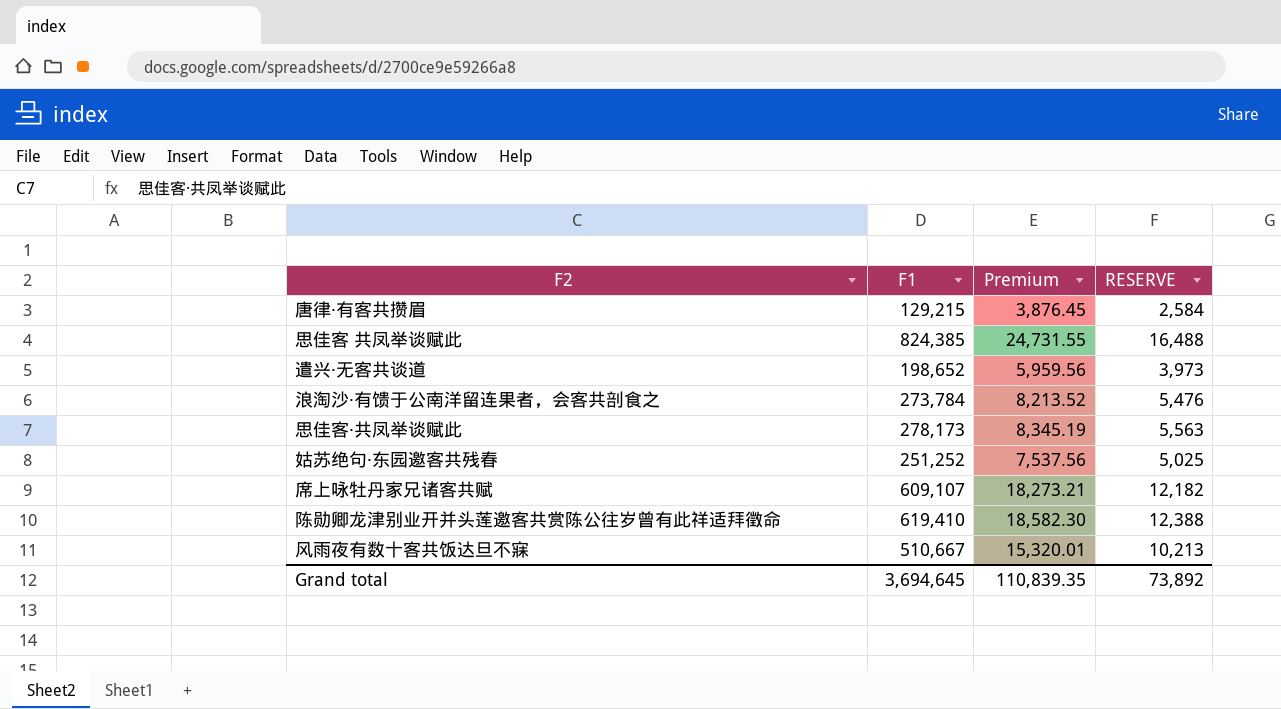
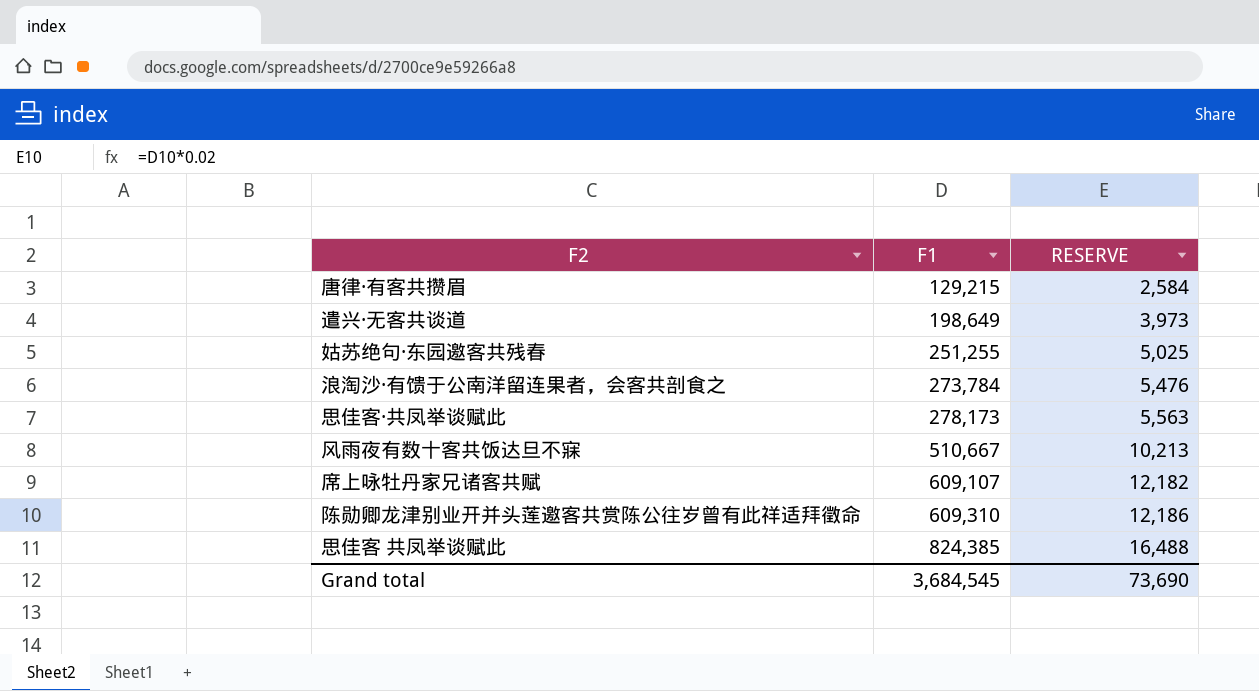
row order: none -> F1 ascending
column Premium | formula: [F1] * 0.03 -> none
遣兴·无客共谈道 | F1: 198,652 -> 198,649
姑苏绝句·东园邀客共残春 | F1: 251,252 -> 251,255
陈勋卿龙津别业开并头莲邀客共赏陈公往岁曾有此祥适拜徵命 | F1: 619,410 -> 609,310
陈勋卿龙津别业开并头莲邀客共赏陈公往岁曾有此祥适拜徵命 | RESERVE: 12,388 -> 12,186
Grand total | F1: 3,694,645 -> 3,684,545
Grand total | RESERVE: 73,892 -> 73,690

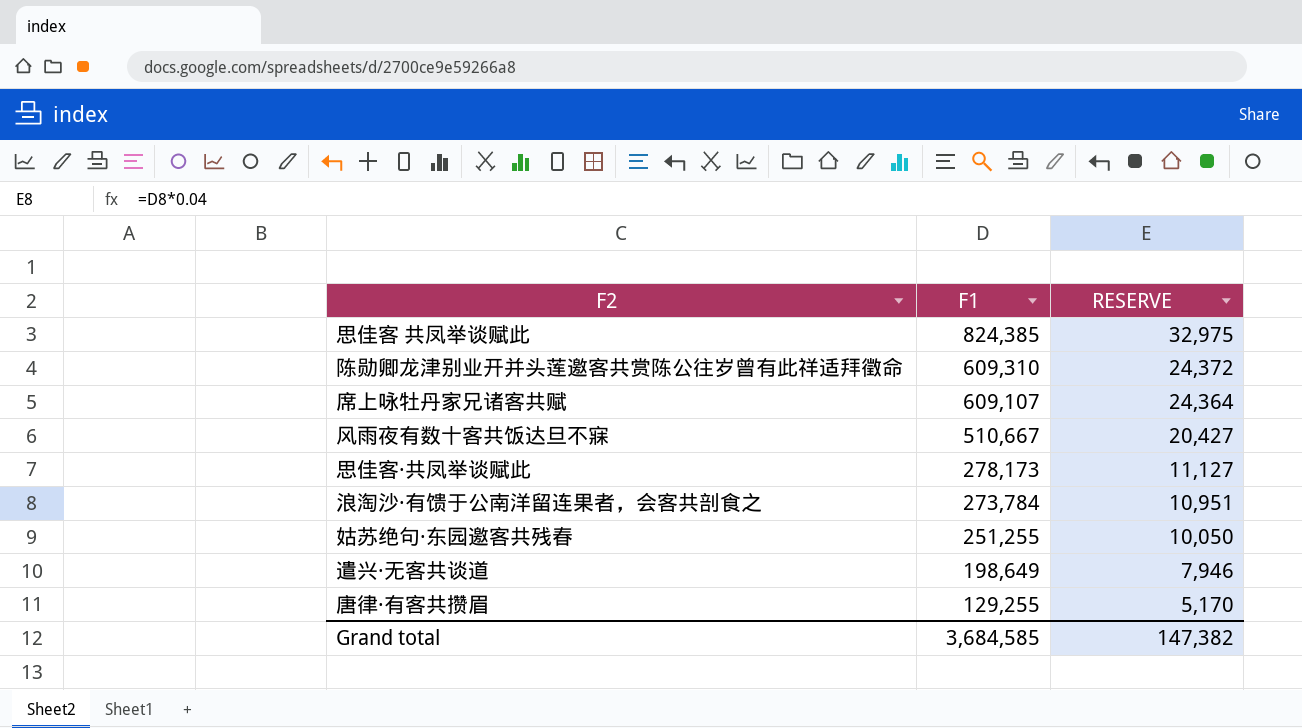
row order: F1 ascending -> F1 descending
column RESERVE | formula: [F1] * 0.02 -> [F1] * 0.04
唐律·有客共攒眉 | F1: 129,215 -> 129,255
Grand total | F1: 3,684,545 -> 3,684,585
Grand total | RESERVE: 73,690 -> 147,382

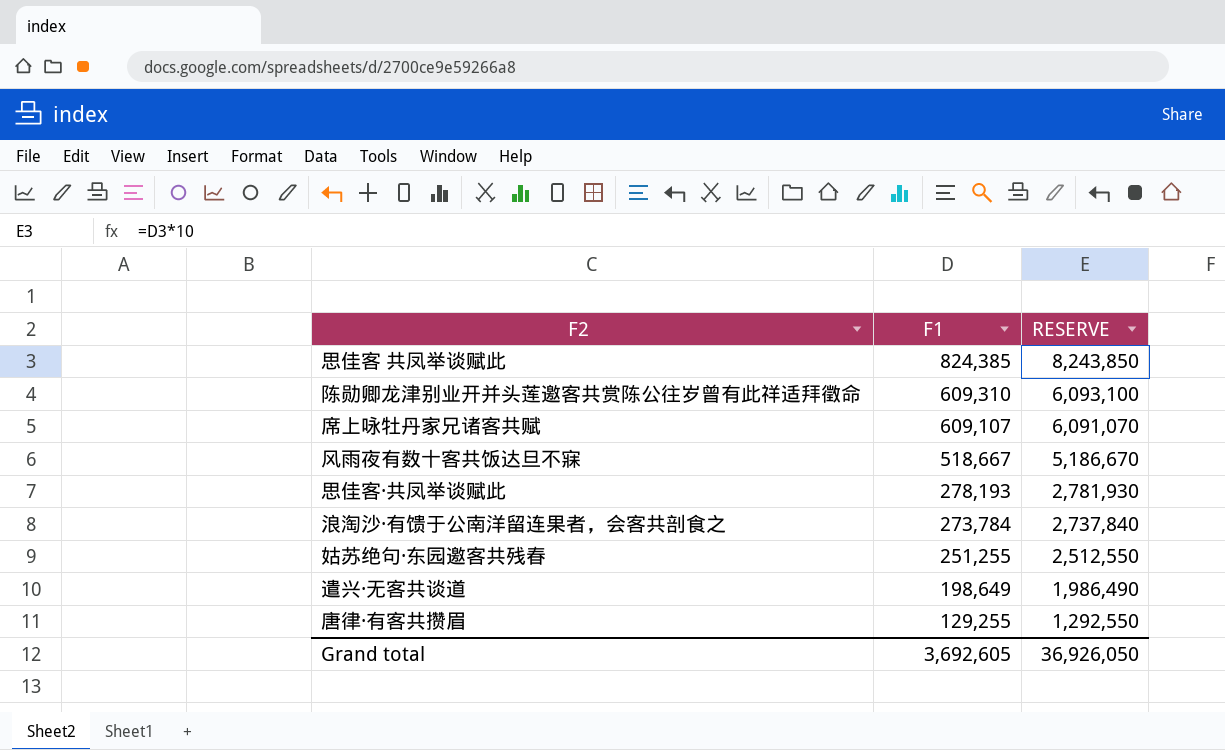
column RESERVE | formula: [F1] * 0.04 -> [F1] * 10
风雨夜有数十客共饭达旦不寐 | F1: 510,667 -> 518,667
思佳客·共凤举谈赋此 | F1: 278,173 -> 278,193
Grand total | F1: 3,684,585 -> 3,692,605
Grand total | RESERVE: 147,382 -> 36,926,050

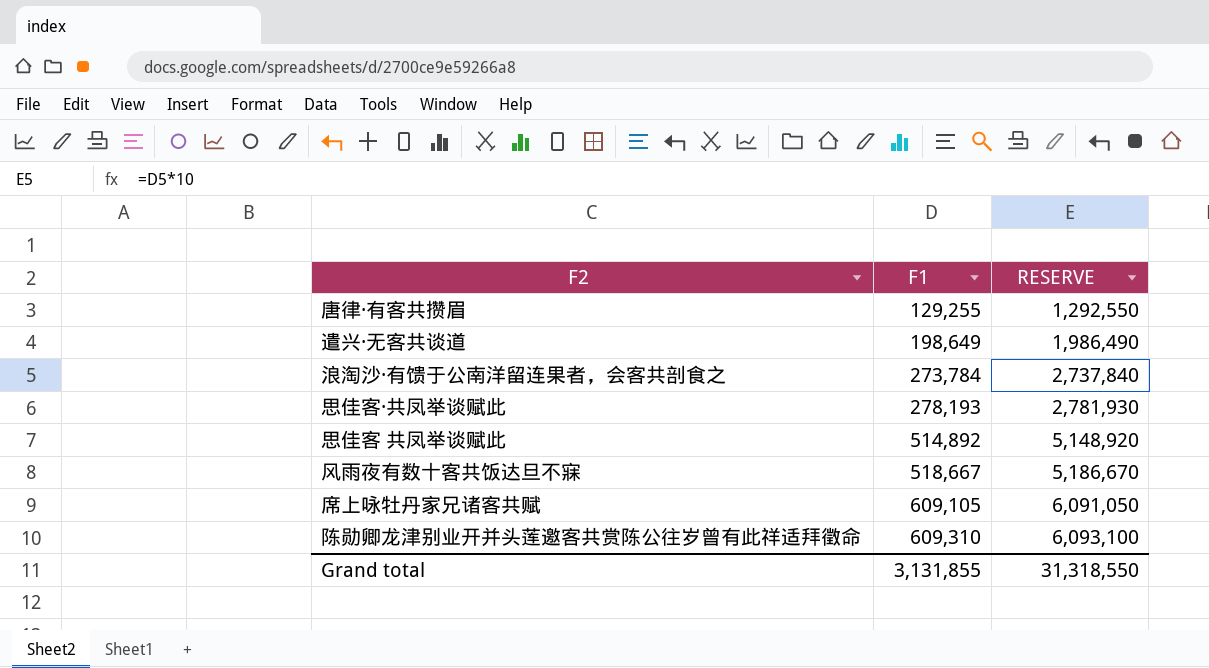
row order: F1 descending -> F1 ascending
row 姑苏绝句·东园邀客共残春: 251,255 | 2,512,550 -> none
思佳客 共凤举谈赋此 | F1: 824,385 -> 514,892
思佳客 共凤举谈赋此 | RESERVE: 8,243,850 -> 5,148,920
席上咏牡丹家兄诸客共赋 | F1: 609,107 -> 609,105
席上咏牡丹家兄诸客共赋 | RESERVE: 6,091,070 -> 6,091,050
Grand total | F1: 3,692,605 -> 3,131,855
Grand total | RESERVE: 36,926,050 -> 31,318,550

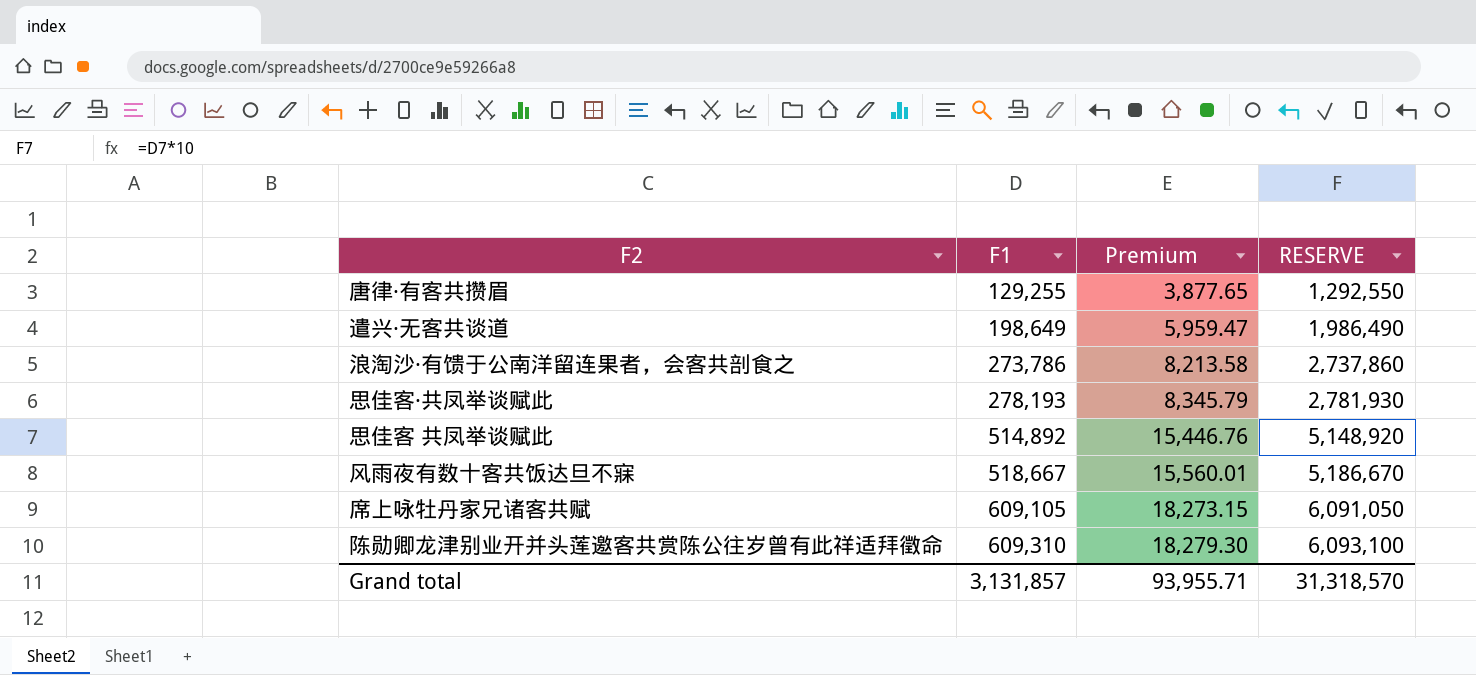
column Premium | formula: none -> [F1] * 0.03
浪淘沙·有馈于公南洋留连果者，会客共剖食之 | F1: 273,784 -> 273,786
浪淘沙·有馈于公南洋留连果者，会客共剖食之 | RESERVE: 2,737,840 -> 2,737,860
Grand total | F1: 3,131,855 -> 3,131,857
Grand total | RESERVE: 31,318,550 -> 31,318,570

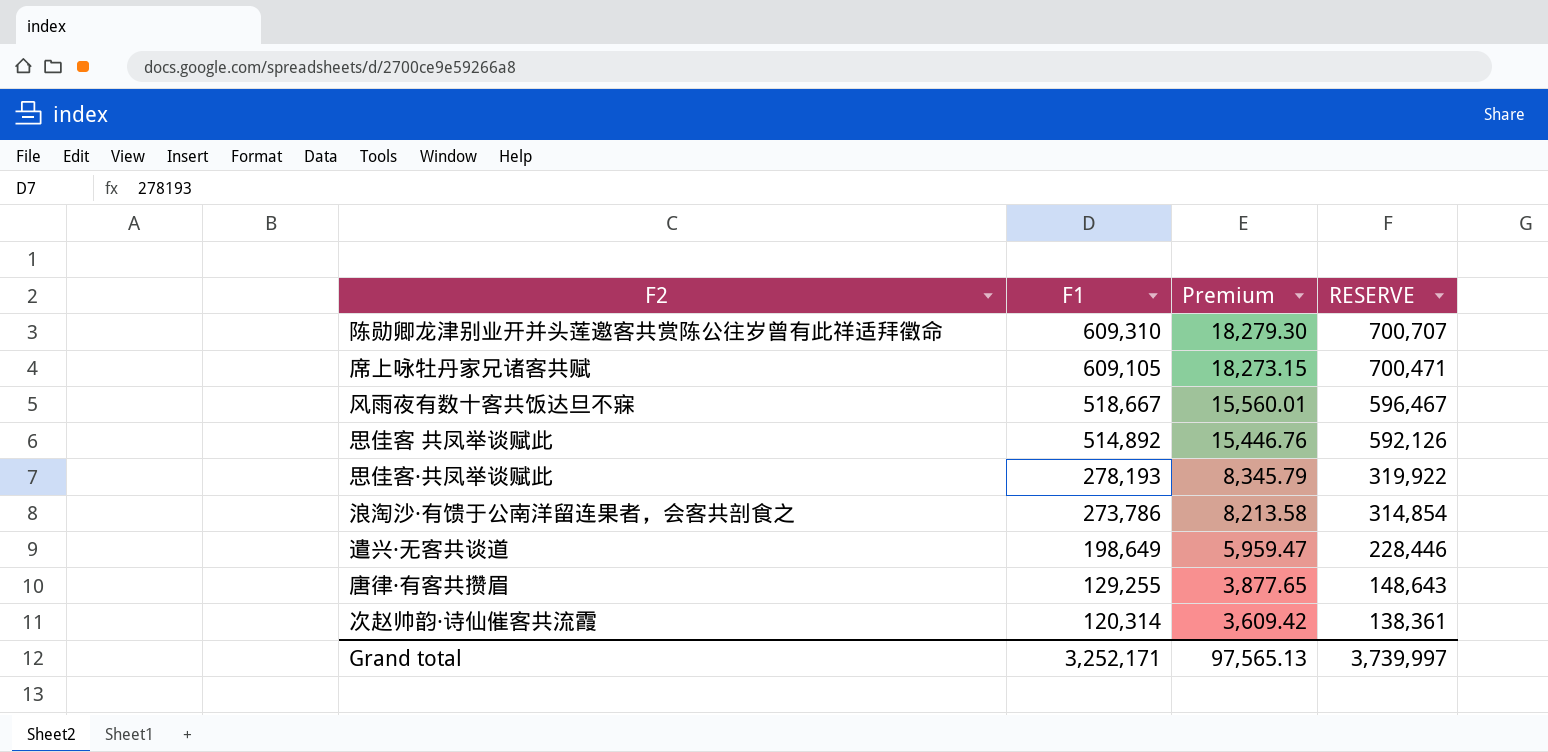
row order: F1 ascending -> F1 descending
column RESERVE | formula: [F1] * 10 -> [F1] * 1.15
row 次赵帅韵·诗仙催客共流霞: none -> 120,314 | 3,609.42 | 138,361
Grand total | F1: 3,131,857 -> 3,252,171
Grand total | Premium: 93,955.71 -> 97,565.13
Grand total | RESERVE: 31,318,570 -> 3,739,997

